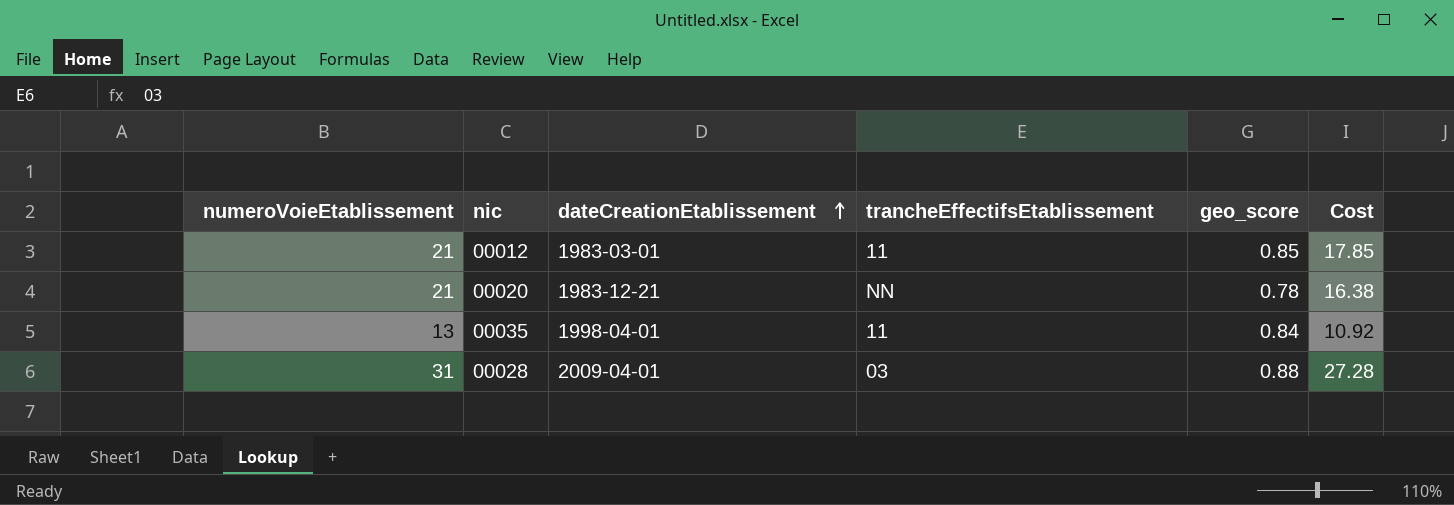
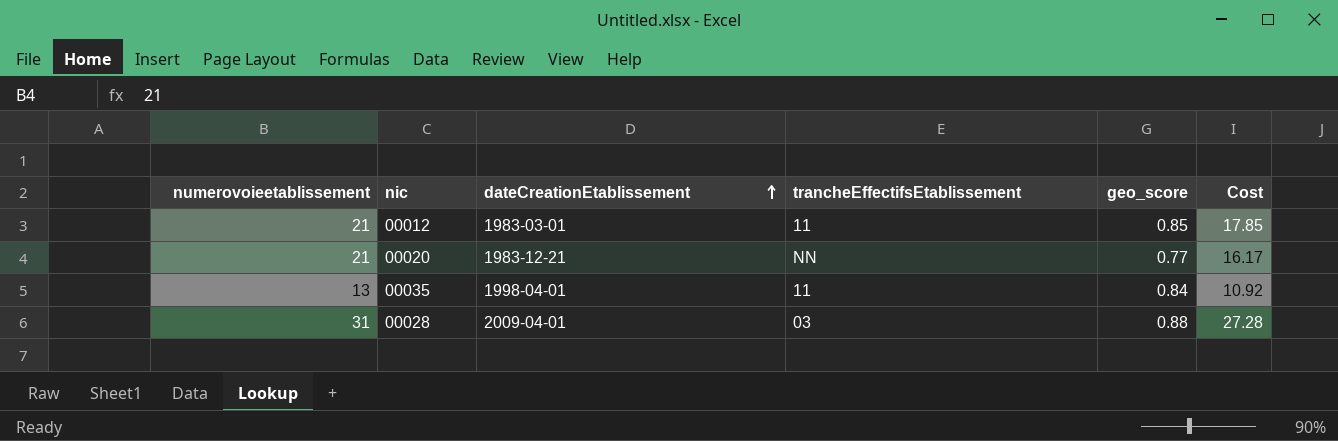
column name: numeroVoieEtablissement -> numerovoieetablissement
00020 | geo_score: 0.78 -> 0.77
00020 | Cost: 16.38 -> 16.17

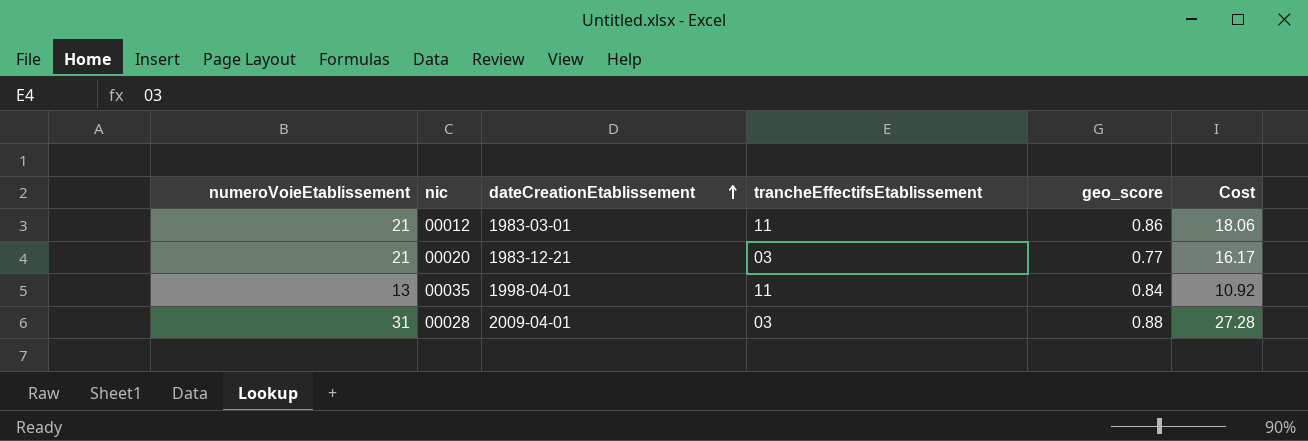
column name: numerovoieetablissement -> numeroVoieEtablissement
00012 | geo_score: 0.85 -> 0.86
00012 | Cost: 17.85 -> 18.06
00020 | trancheEffectifsEtablissement: NN -> 03

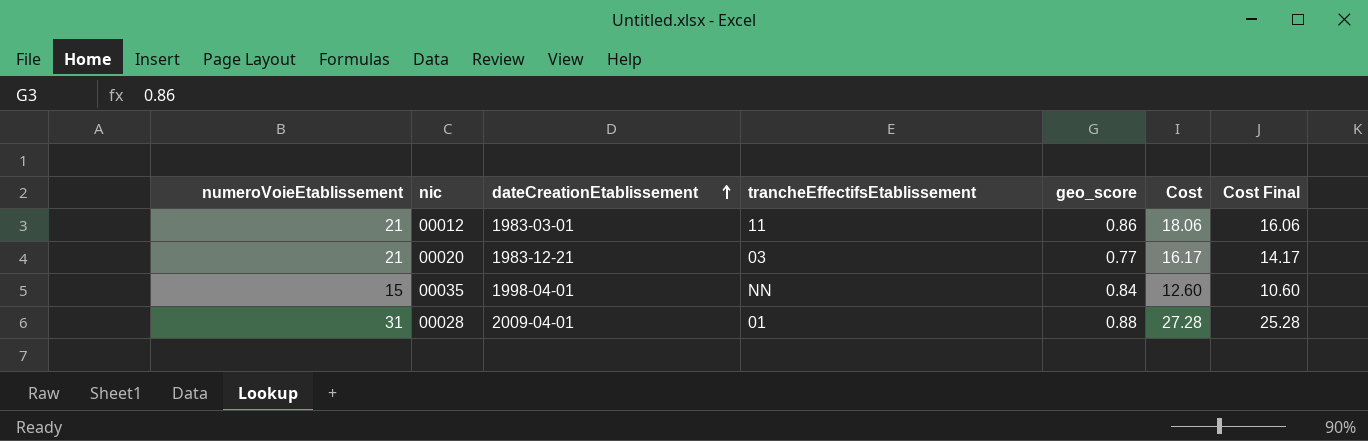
column Cost Final | formula: none -> [Cost] - 2
00035 | numeroVoieEtablissement: 13 -> 15
00035 | trancheEffectifsEtablissement: 11 -> NN
00035 | Cost: 10.92 -> 12.60
00028 | trancheEffectifsEtablissement: 03 -> 01

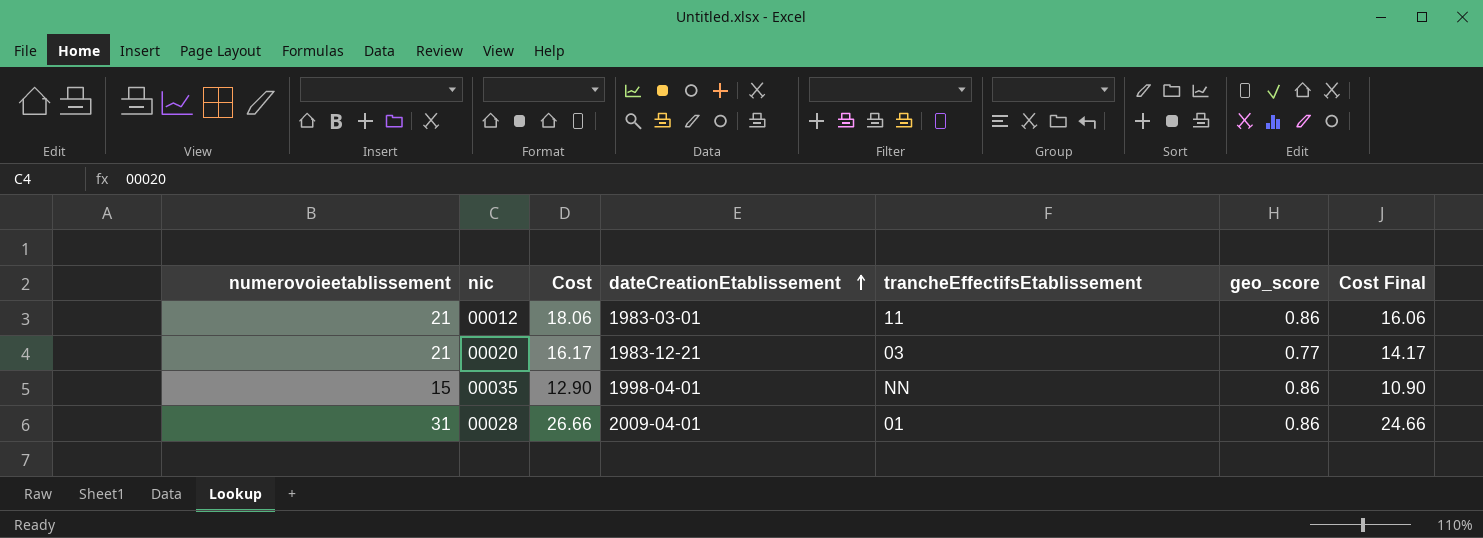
column name: numeroVoieEtablissement -> numerovoieetablissement
column Cost | position: 6 -> 3
00035 | Cost: 12.60 -> 12.90
00035 | geo_score: 0.84 -> 0.86
00035 | Cost Final: 10.60 -> 10.90
00028 | Cost: 27.28 -> 26.66
00028 | geo_score: 0.88 -> 0.86
00028 | Cost Final: 25.28 -> 24.66

